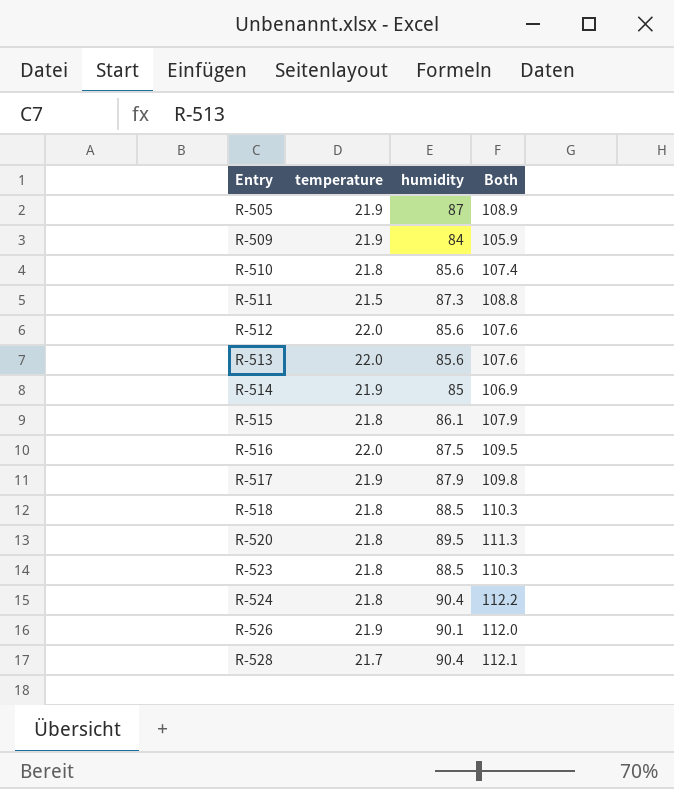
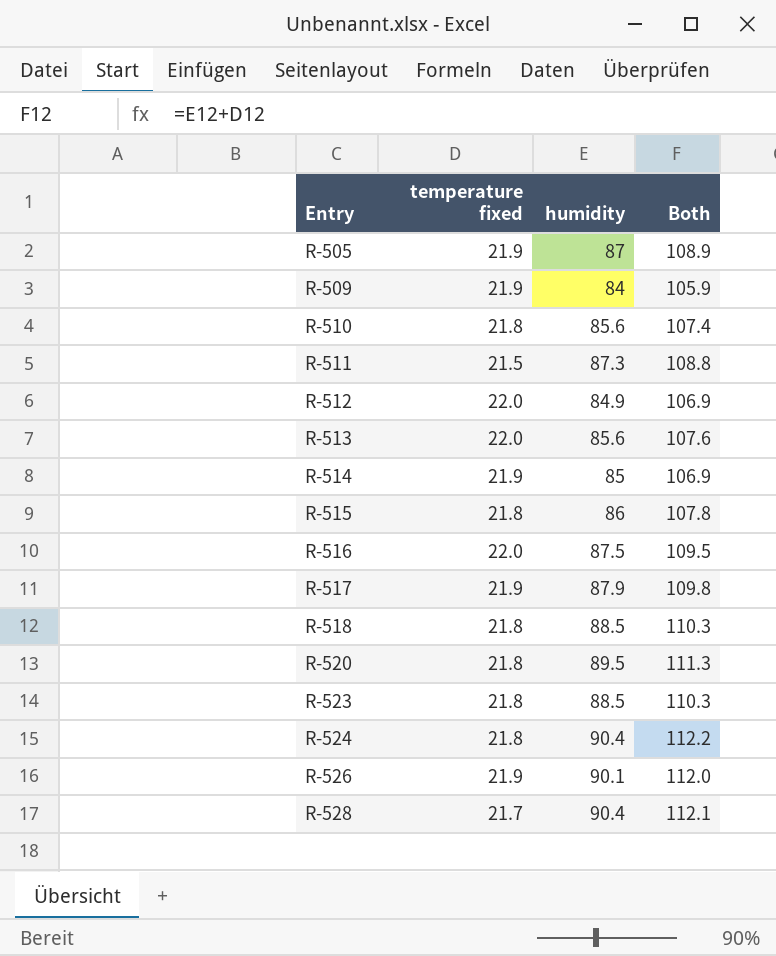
column name: temperature -> temperature fixed
R-512 | humidity: 85.6 -> 84.9
R-512 | Both: 107.6 -> 106.9
R-515 | humidity: 86.1 -> 86
R-515 | Both: 107.9 -> 107.8

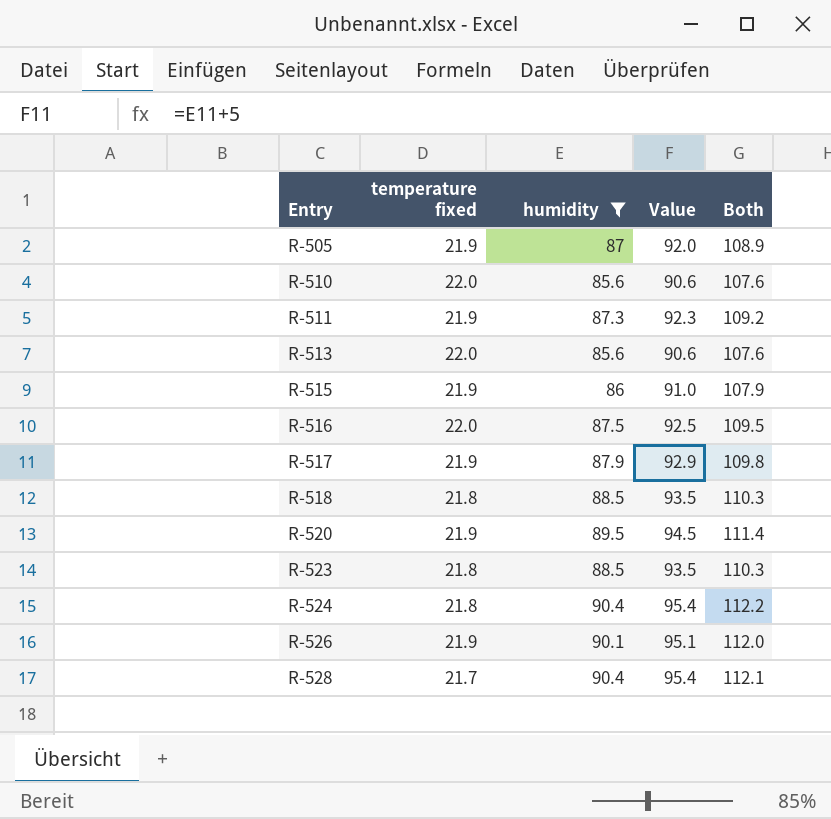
filter: none -> humidity >= 85.6
column Value | formula: none -> [humidity] + 5
R-510 | temperature fixed: 21.8 -> 22.0
R-510 | Both: 107.4 -> 107.6
R-511 | temperature fixed: 21.5 -> 21.9
R-511 | Both: 108.8 -> 109.2
R-515 | temperature fixed: 21.8 -> 21.9
R-515 | Both: 107.8 -> 107.9
R-520 | temperature fixed: 21.8 -> 21.9
R-520 | Both: 111.3 -> 111.4

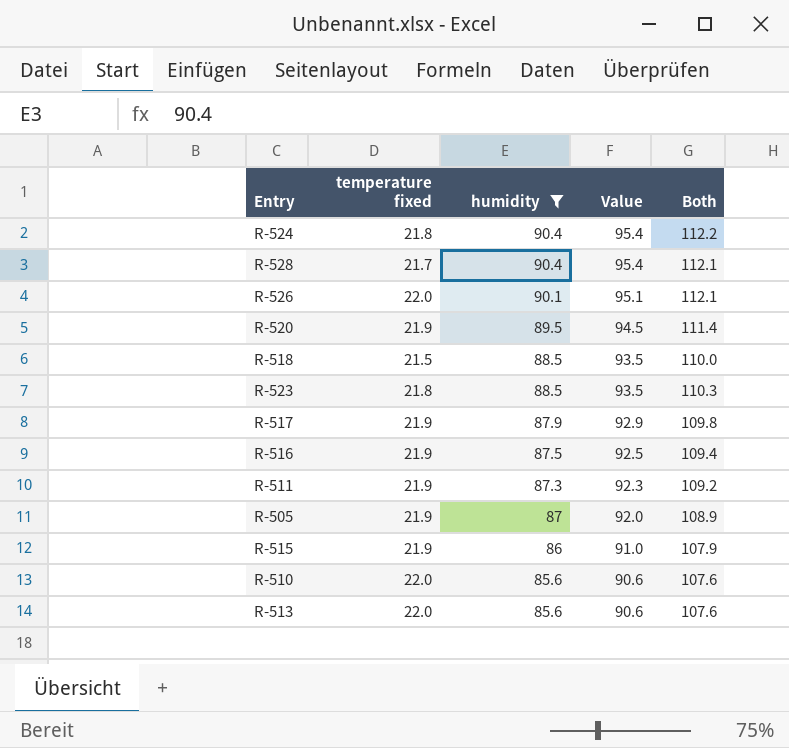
row order: Entry ascending -> humidity descending
R-526 | temperature fixed: 21.9 -> 22.0
R-526 | Both: 112.0 -> 112.1
R-518 | temperature fixed: 21.8 -> 21.5
R-518 | Both: 110.3 -> 110.0
R-516 | temperature fixed: 22.0 -> 21.9
R-516 | Both: 109.5 -> 109.4

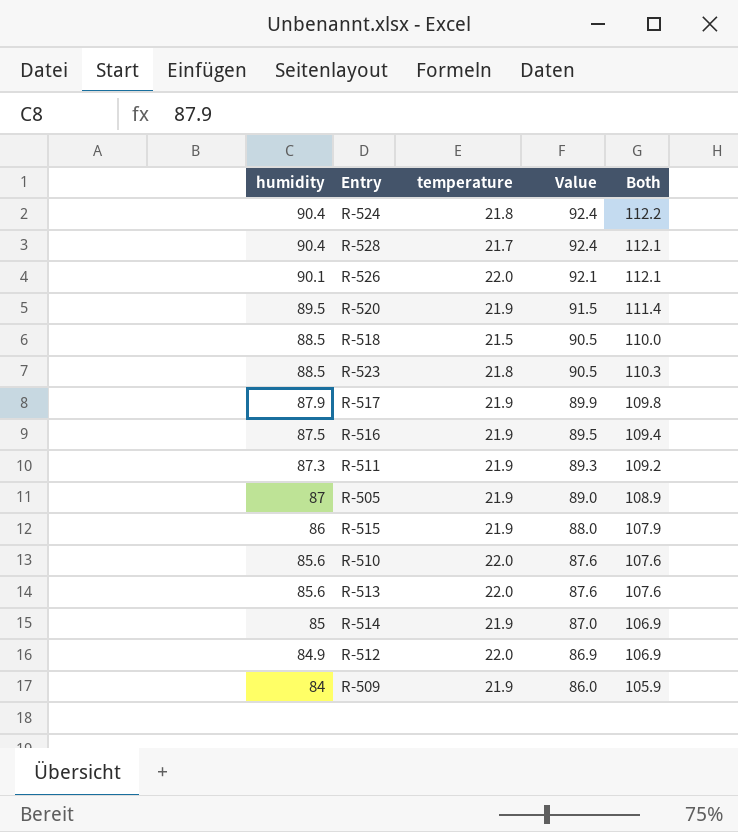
filter: humidity >= 85.6 -> none
column humidity | position: 3 -> 1
column name: temperature fixed -> temperature
column Value | formula: [humidity] + 5 -> [humidity] + 2

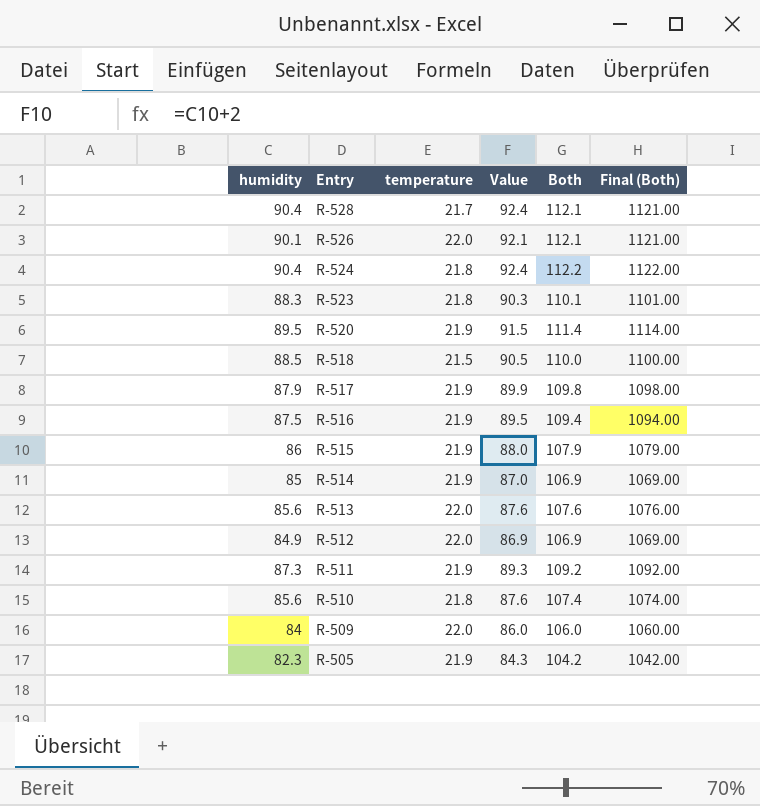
row order: humidity descending -> Entry descending
column Final (Both) | formula: none -> [Both] * 10
R-523 | humidity: 88.5 -> 88.3
R-523 | Value: 90.5 -> 90.3
R-523 | Both: 110.3 -> 110.1
R-510 | temperature: 22.0 -> 21.8
R-510 | Both: 107.6 -> 107.4
R-509 | temperature: 21.9 -> 22.0
R-509 | Both: 105.9 -> 106.0
R-505 | humidity: 87 -> 82.3
R-505 | Value: 89.0 -> 84.3
R-505 | Both: 108.9 -> 104.2

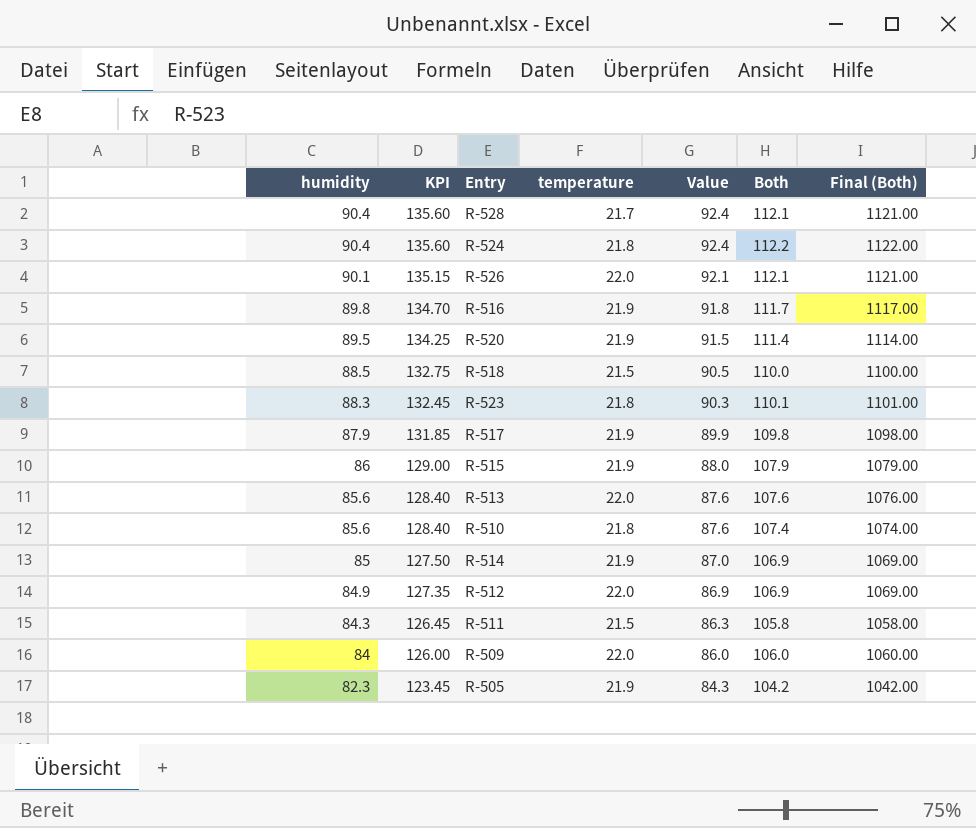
row order: Entry descending -> humidity descending
column KPI | formula: none -> [humidity] * 1.5
R-516 | humidity: 87.5 -> 89.8
R-516 | Value: 89.5 -> 91.8
R-516 | Both: 109.4 -> 111.7
R-516 | Final (Both): 1094.00 -> 1117.00
R-511 | humidity: 87.3 -> 84.3
R-511 | temperature: 21.9 -> 21.5
R-511 | Value: 89.3 -> 86.3
R-511 | Both: 109.2 -> 105.8
R-511 | Final (Both): 1092.00 -> 1058.00

